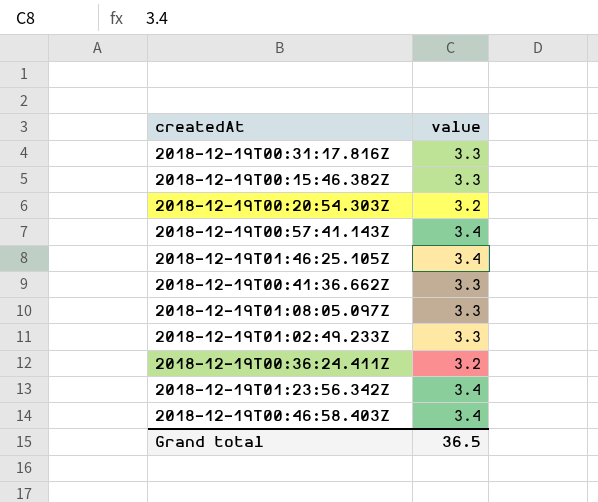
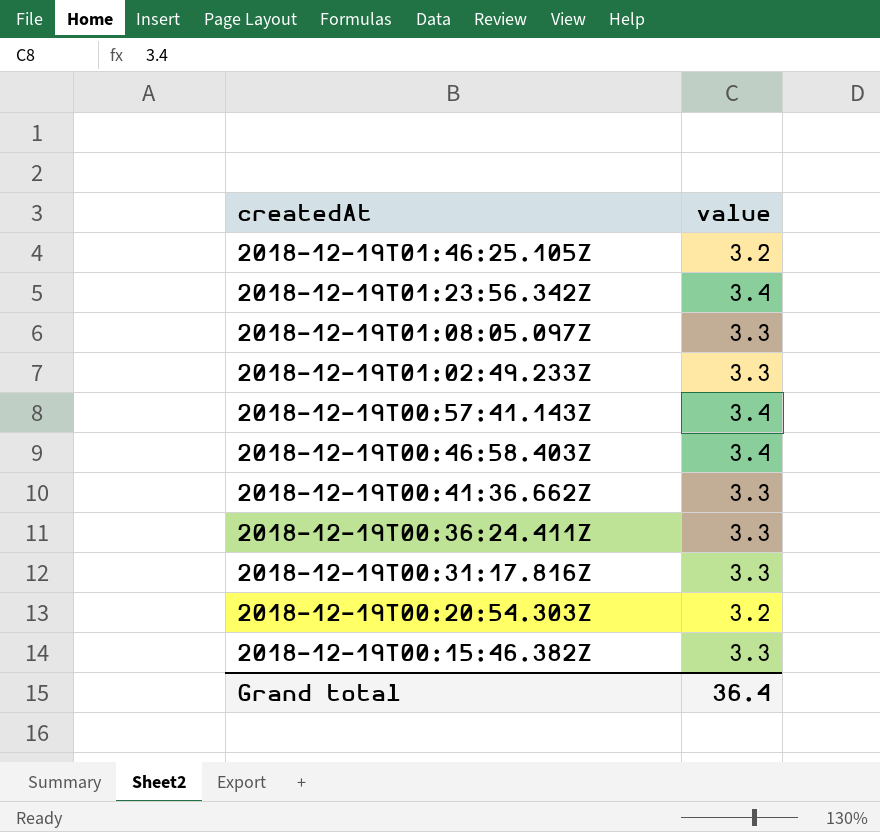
row order: none -> createdAt descending
2018-12-19T01:46:25.105Z | value: 3.4 -> 3.2
2018-12-19T00:36:24.411Z | value: 3.2 -> 3.3
Grand total | value: 36.5 -> 36.4

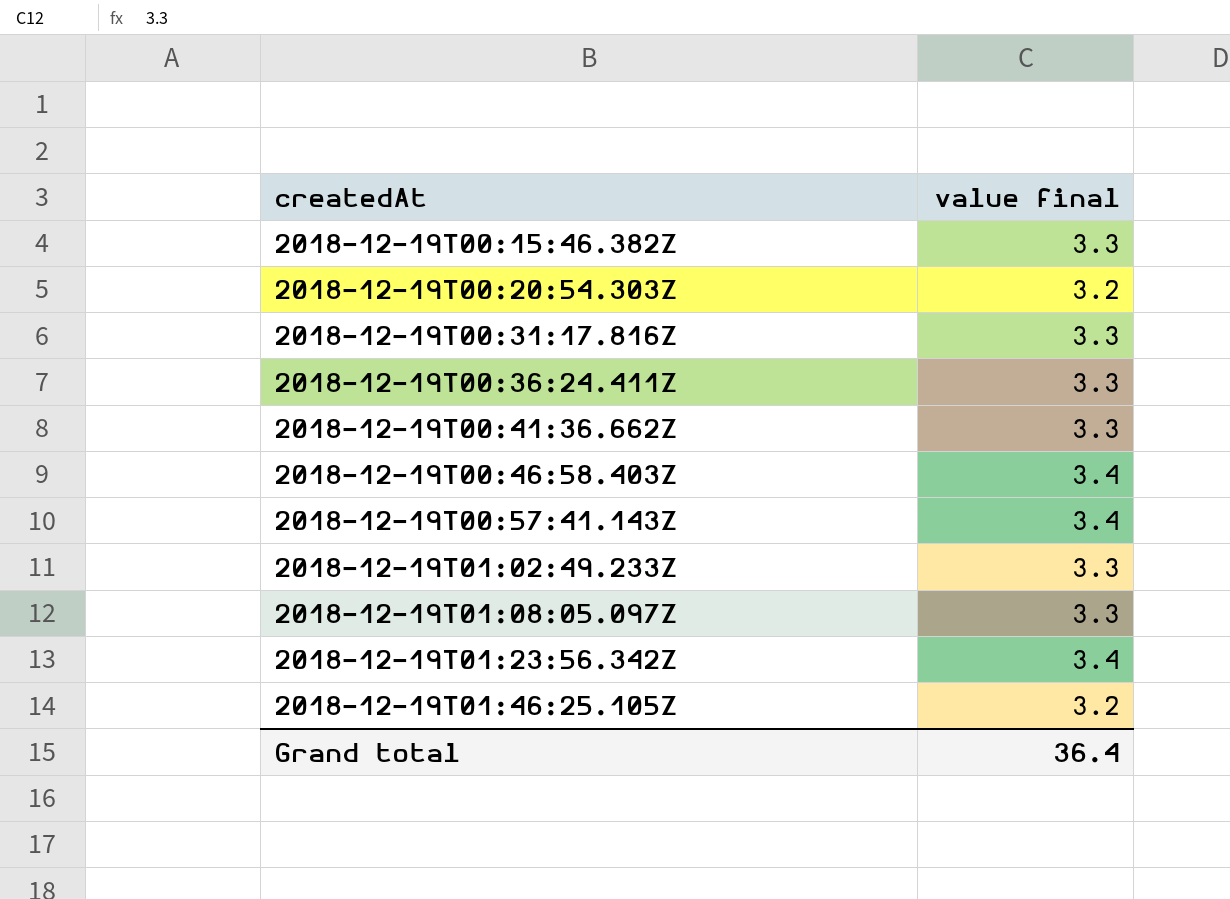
row order: createdAt descending -> createdAt ascending
column name: value -> value final

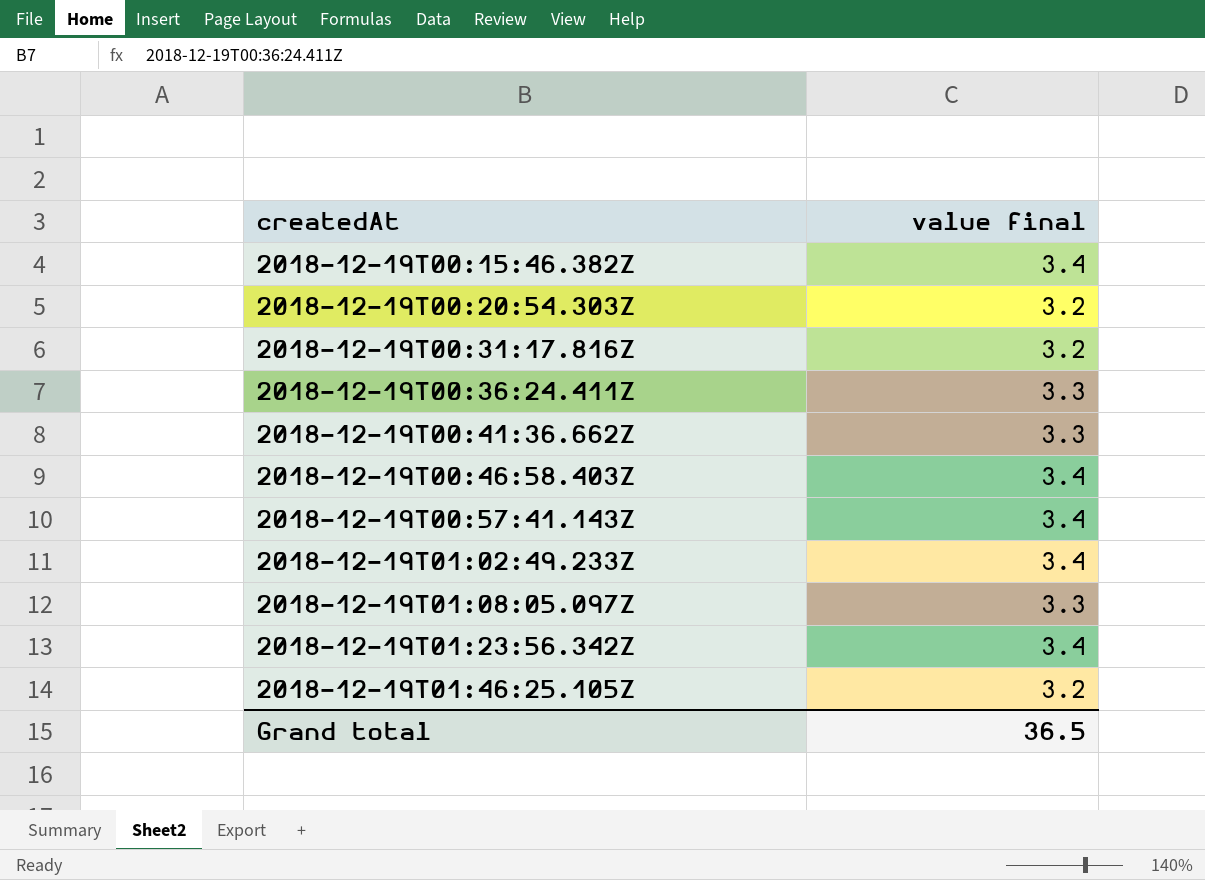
2018-12-19T00:15:46.382Z | value final: 3.3 -> 3.4
2018-12-19T00:31:17.816Z | value final: 3.3 -> 3.2
2018-12-19T01:02:49.233Z | value final: 3.3 -> 3.4
Grand total | value final: 36.4 -> 36.5

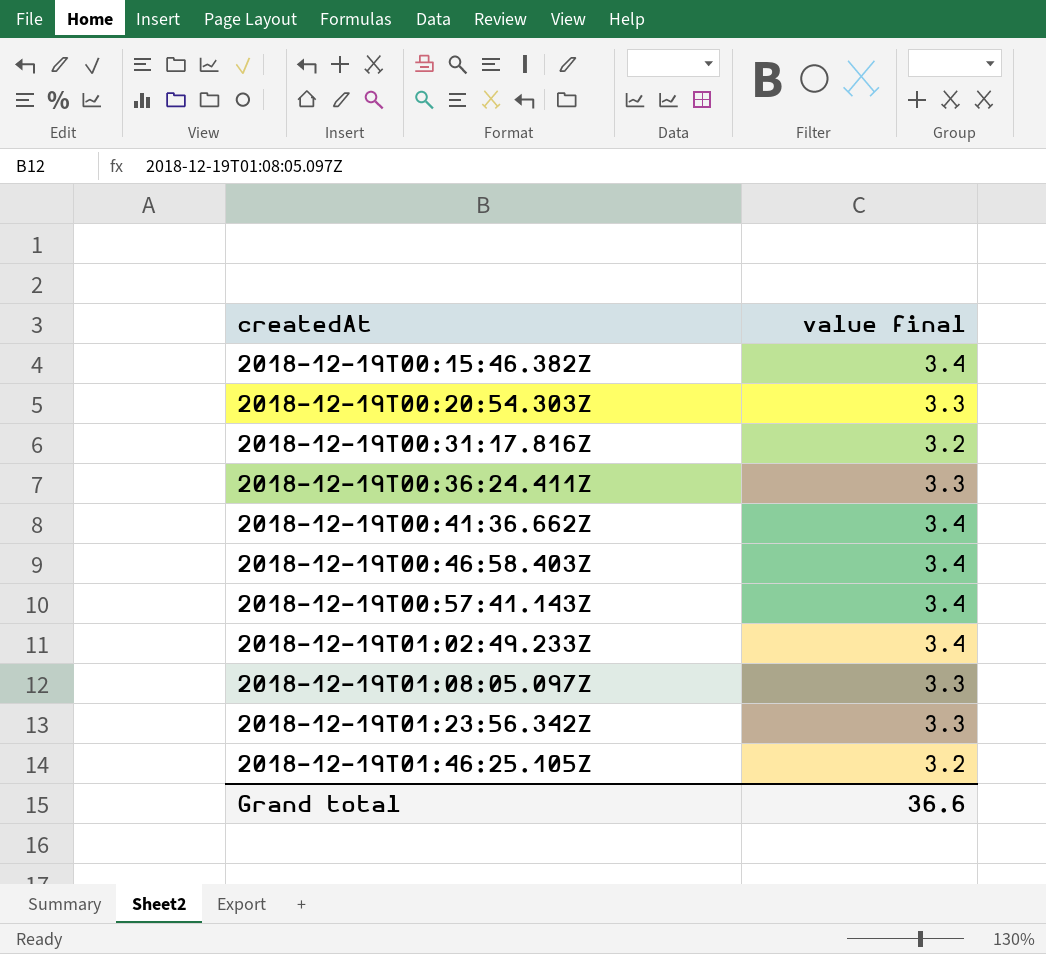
2018-12-19T00:20:54.303Z | value final: 3.2 -> 3.3
2018-12-19T00:41:36.662Z | value final: 3.3 -> 3.4
2018-12-19T01:23:56.342Z | value final: 3.4 -> 3.3
Grand total | value final: 36.5 -> 36.6

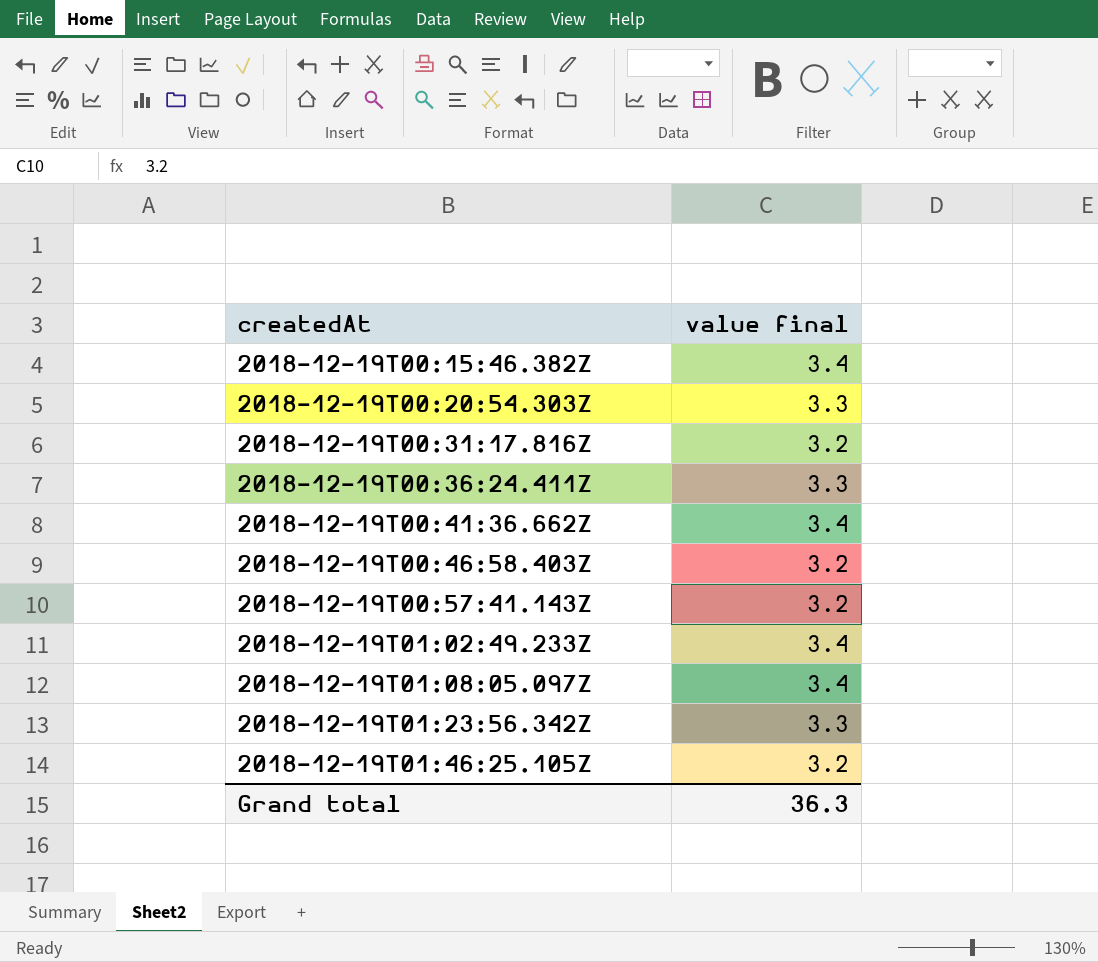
2018-12-19T00:46:58.403Z | value final: 3.4 -> 3.2
2018-12-19T00:57:41.143Z | value final: 3.4 -> 3.2
2018-12-19T01:08:05.097Z | value final: 3.3 -> 3.4
Grand total | value final: 36.6 -> 36.3

